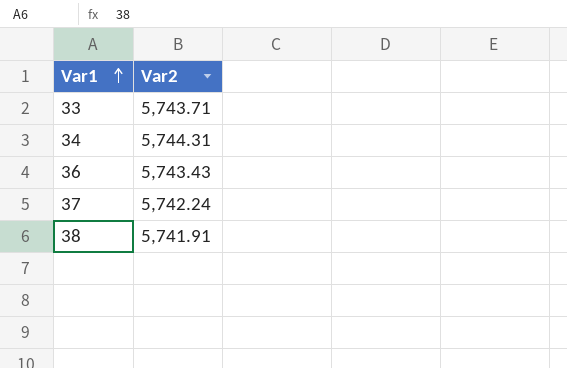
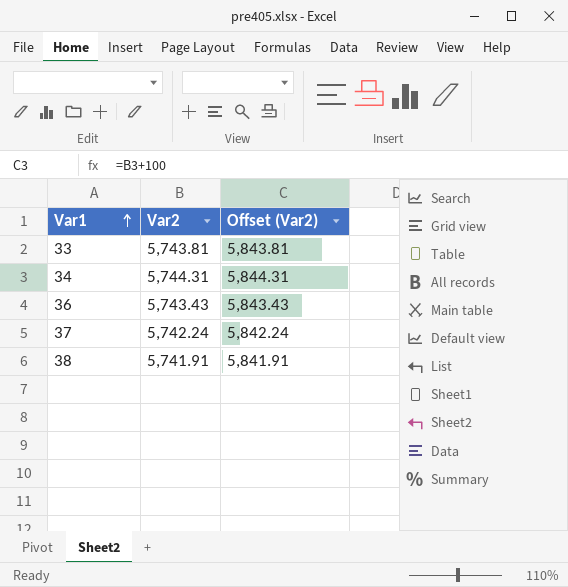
column Offset (Var2) | formula: none -> [Var2] + 100
33 | Var2: 5,743.71 -> 5,743.81

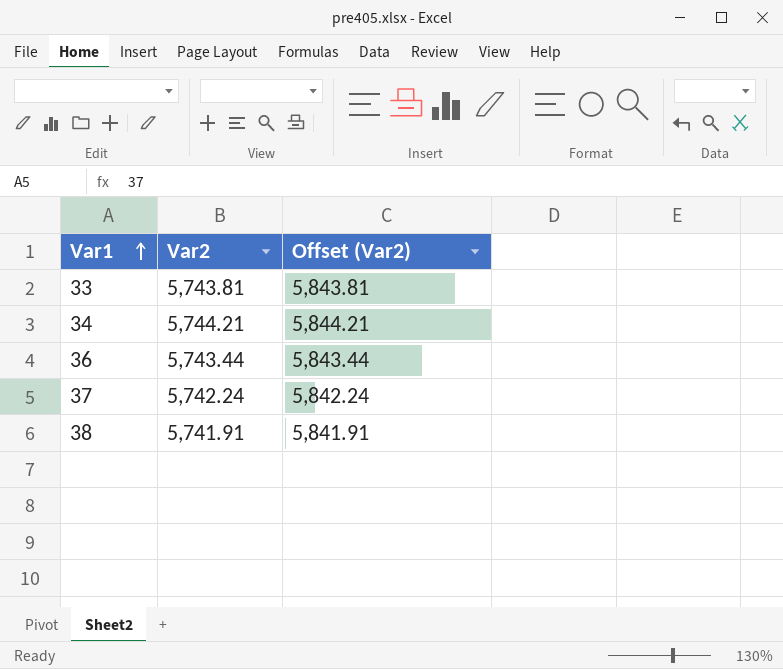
34 | Var2: 5,744.31 -> 5,744.21
34 | Offset (Var2): 5,844.31 -> 5,844.21
36 | Var2: 5,743.43 -> 5,743.44
36 | Offset (Var2): 5,843.43 -> 5,843.44

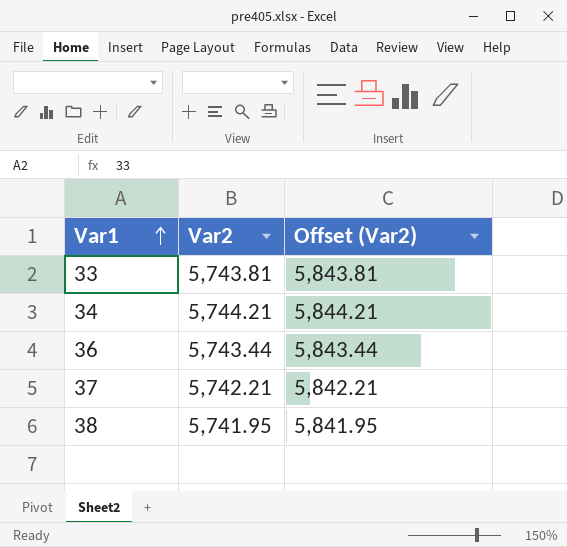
37 | Var2: 5,742.24 -> 5,742.21
37 | Offset (Var2): 5,842.24 -> 5,842.21
38 | Var2: 5,741.91 -> 5,741.95
38 | Offset (Var2): 5,841.91 -> 5,841.95

